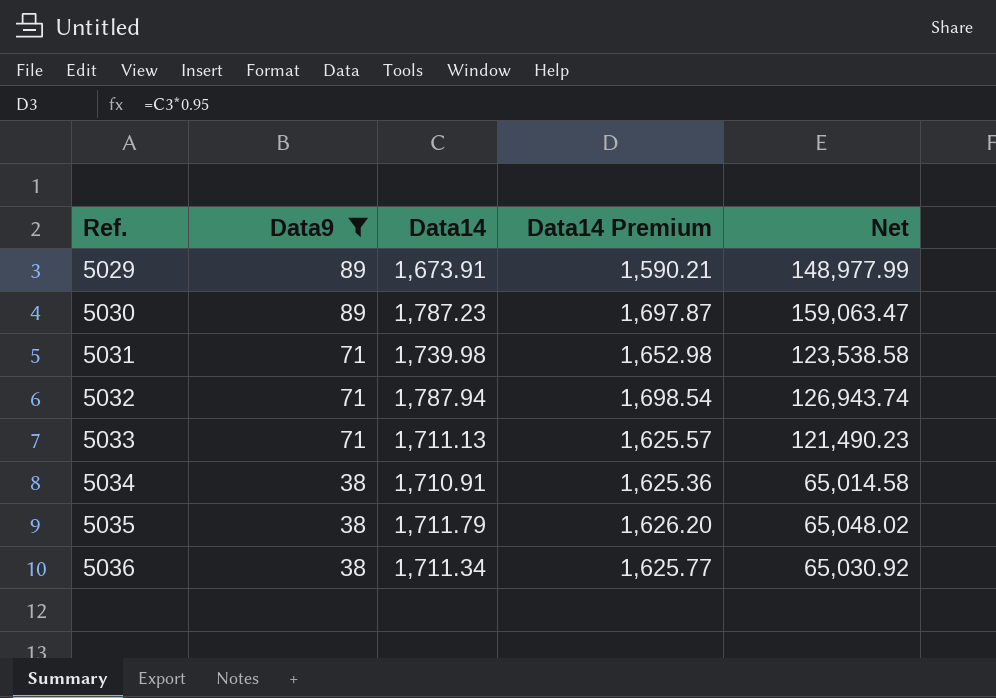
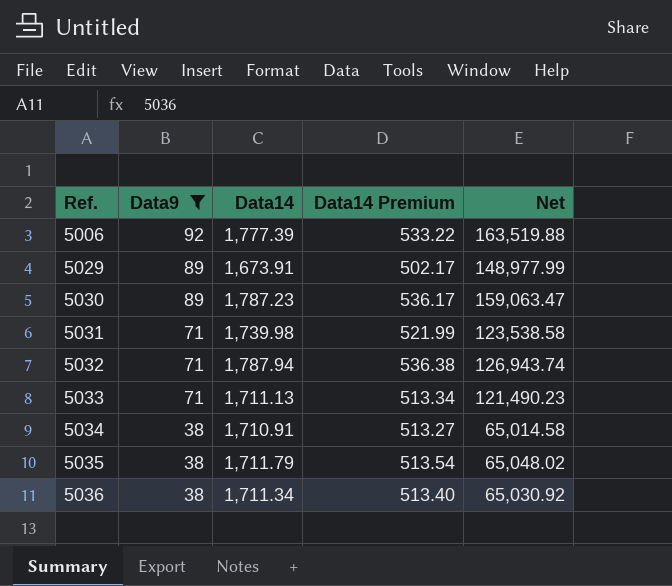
column Data14 Premium | formula: [Data14] * 0.95 -> [Data14] * 0.3
row 5006: none -> 92 | 1,777.39 | 533.22 | 163,519.88

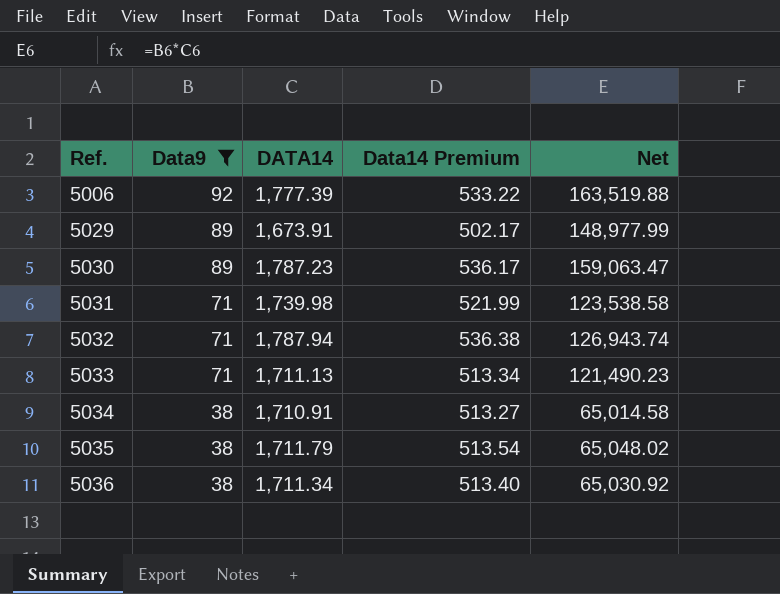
column name: Data14 -> DATA14

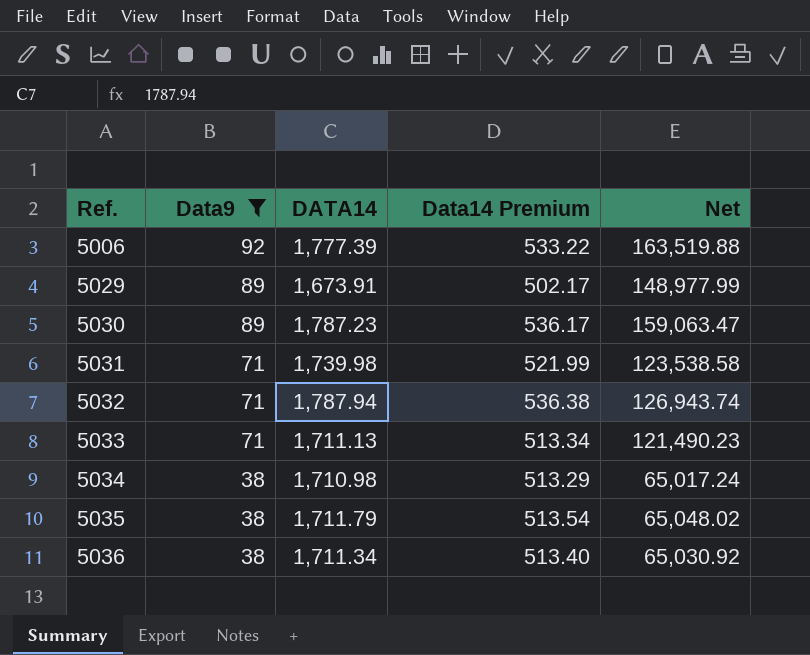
5034 | DATA14: 1,710.91 -> 1,710.98
5034 | Data14 Premium: 513.27 -> 513.29
5034 | Net: 65,014.58 -> 65,017.24

